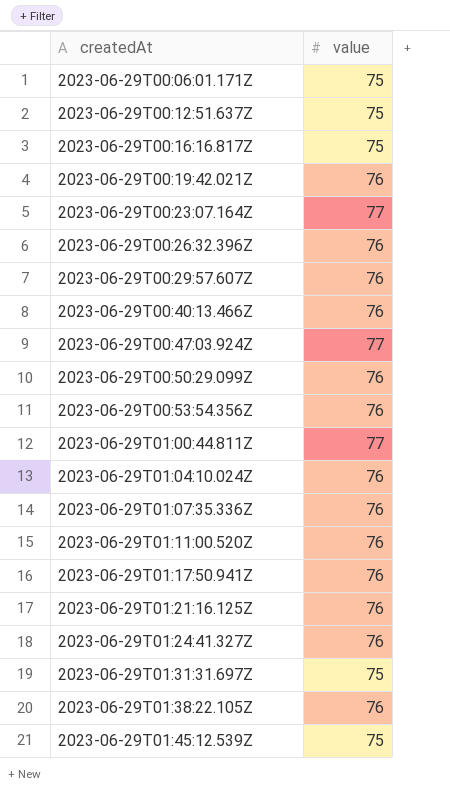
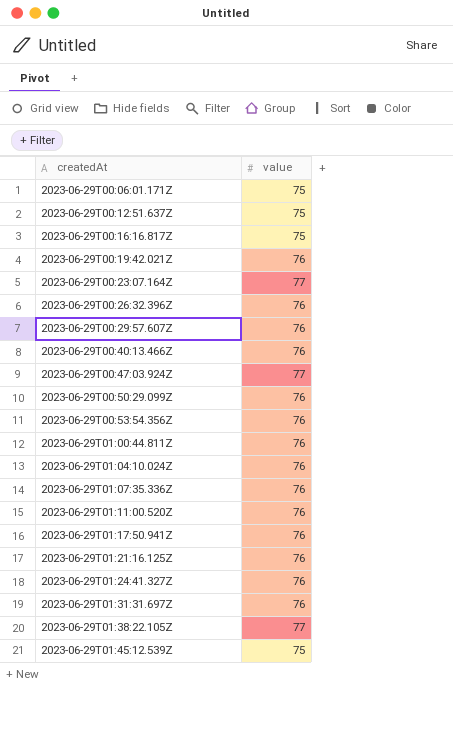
2023-06-29T01:00:44.811Z | value: 77 -> 76
2023-06-29T01:31:31.697Z | value: 75 -> 76
2023-06-29T01:38:22.105Z | value: 76 -> 77

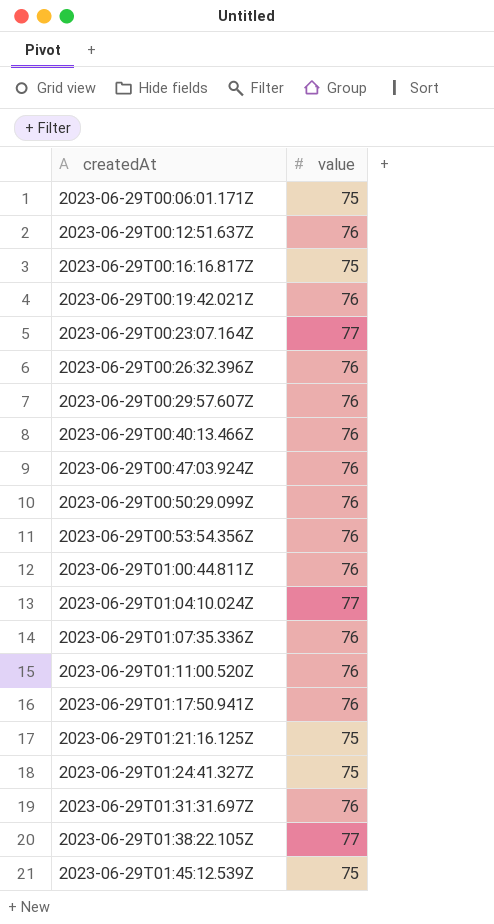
2023-06-29T00:12:51.637Z | value: 75 -> 76
2023-06-29T00:47:03.924Z | value: 77 -> 76
2023-06-29T01:04:10.024Z | value: 76 -> 77
2023-06-29T01:21:16.125Z | value: 76 -> 75
2023-06-29T01:24:41.327Z | value: 76 -> 75

